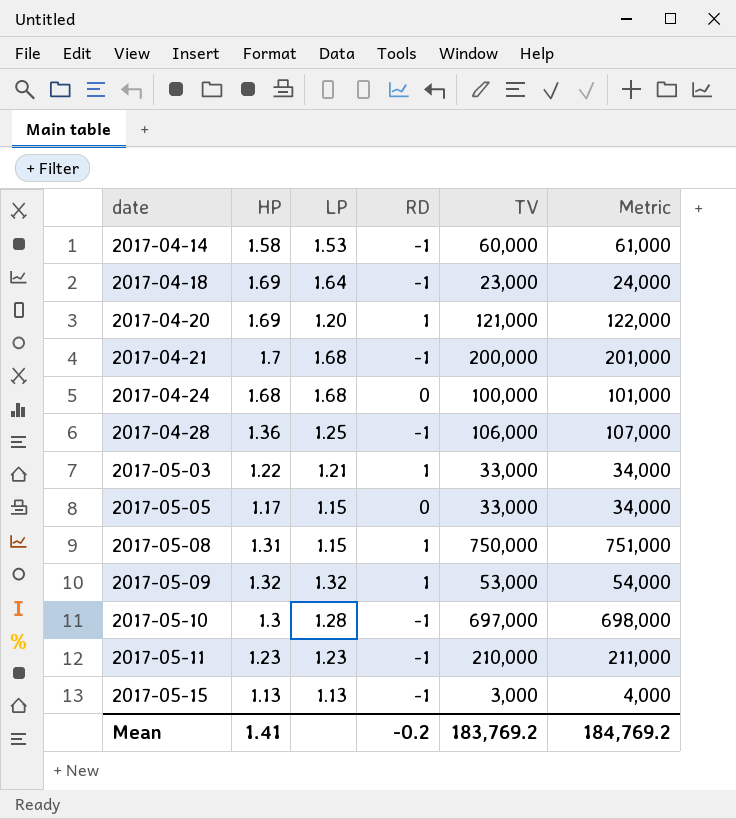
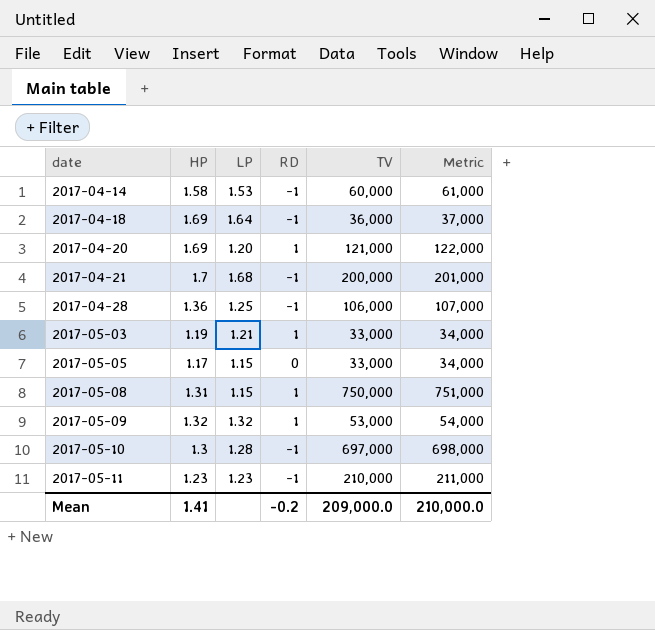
row 2017-04-24: 1.68 | 1.68 | 0 | 100,000 | 101,000 -> none
row 2017-05-15: 1.13 | 1.13 | -1 | 3,000 | 4,000 -> none
2017-04-18 | TV: 23,000 -> 36,000
2017-04-18 | Metric: 24,000 -> 37,000
2017-05-03 | HP: 1.22 -> 1.19
Mean | TV: 183,769.2 -> 209,000.0
Mean | Metric: 184,769.2 -> 210,000.0

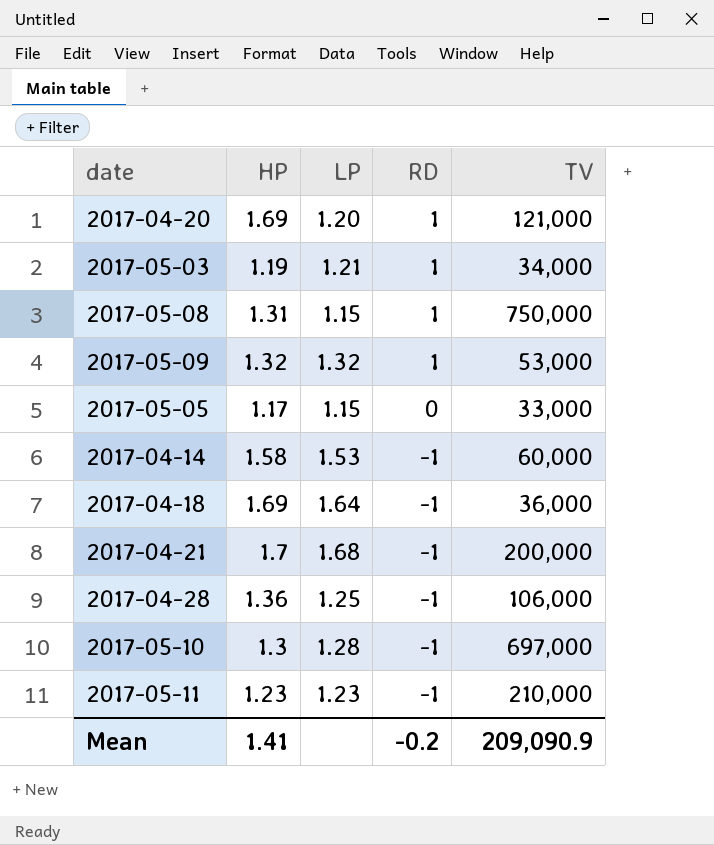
row order: date ascending -> RD descending
column Metric | formula: [TV] + 1000 -> none
2017-05-03 | TV: 33,000 -> 34,000
Mean | TV: 209,000.0 -> 209,090.9

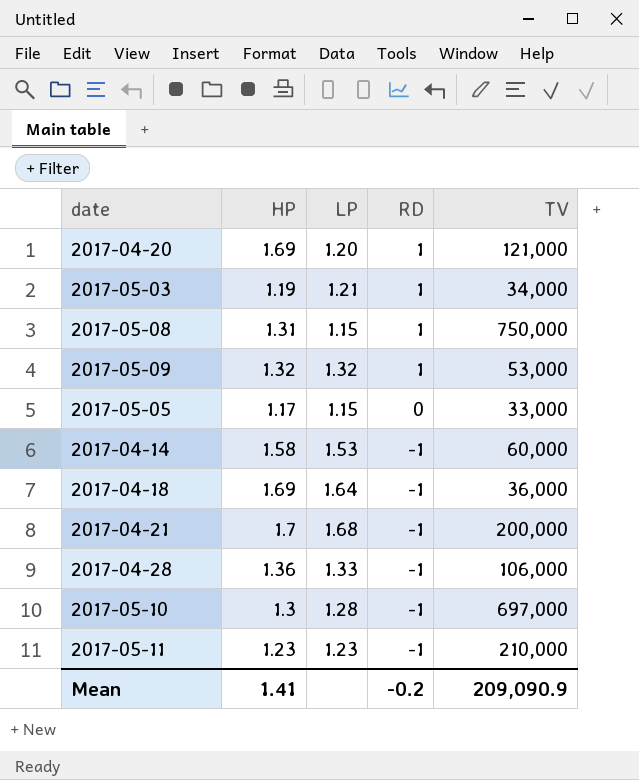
2017-04-28 | LP: 1.25 -> 1.33

